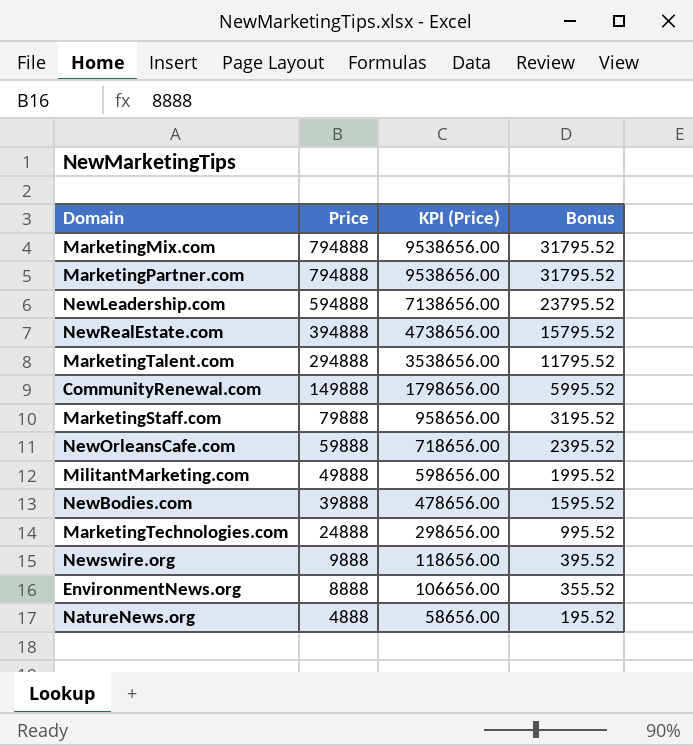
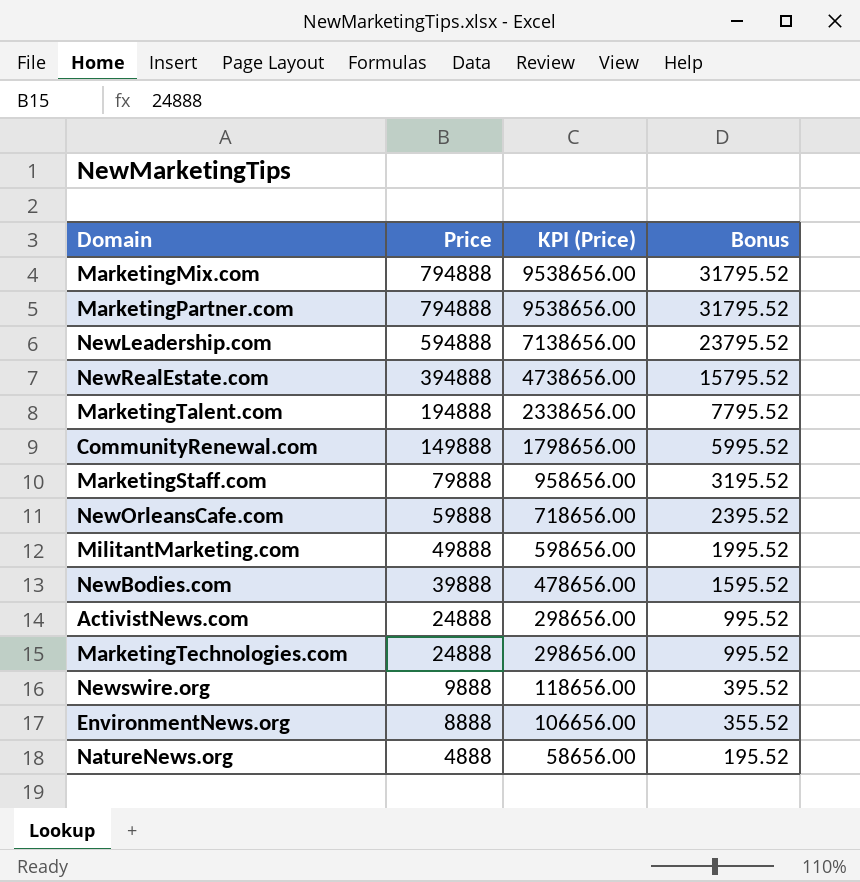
MarketingTalent.com | Price: 294888 -> 194888
MarketingTalent.com | KPI (Price): 3538656.00 -> 2338656.00
MarketingTalent.com | Bonus: 11795.52 -> 7795.52
row ActivistNews.com: none -> 24888 | 298656.00 | 995.52

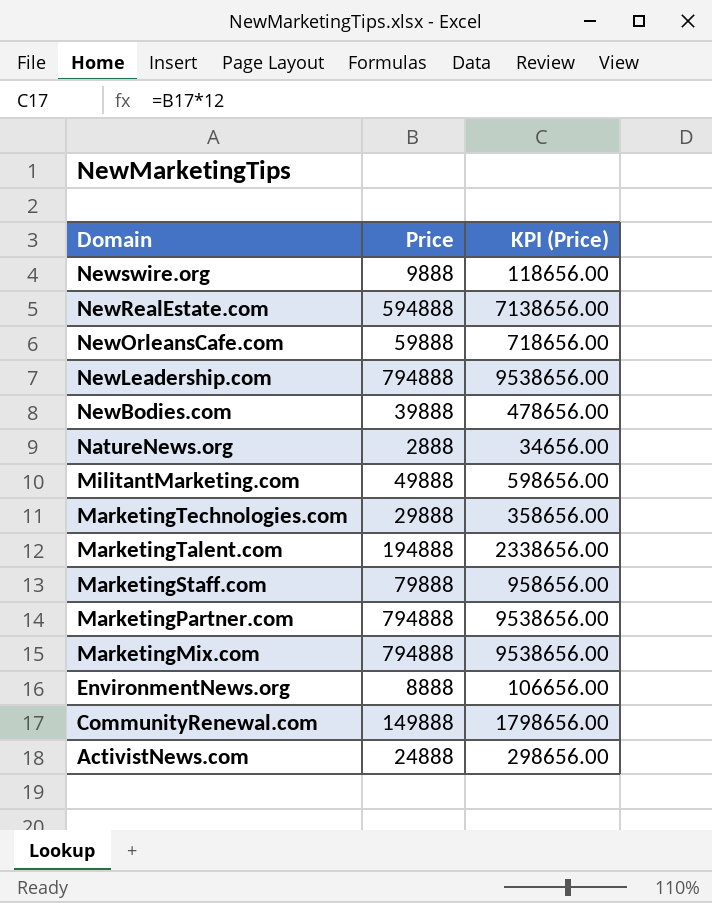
row order: Price descending -> Domain descending
column Bonus | formula: [Price] * 0.04 -> none
NewRealEstate.com | Price: 394888 -> 594888
NewRealEstate.com | KPI (Price): 4738656.00 -> 7138656.00
NewLeadership.com | Price: 594888 -> 794888
NewLeadership.com | KPI (Price): 7138656.00 -> 9538656.00
NatureNews.org | Price: 4888 -> 2888
NatureNews.org | KPI (Price): 58656.00 -> 34656.00
MarketingTechnologies.com | Price: 24888 -> 29888
MarketingTechnologies.com | KPI (Price): 298656.00 -> 358656.00

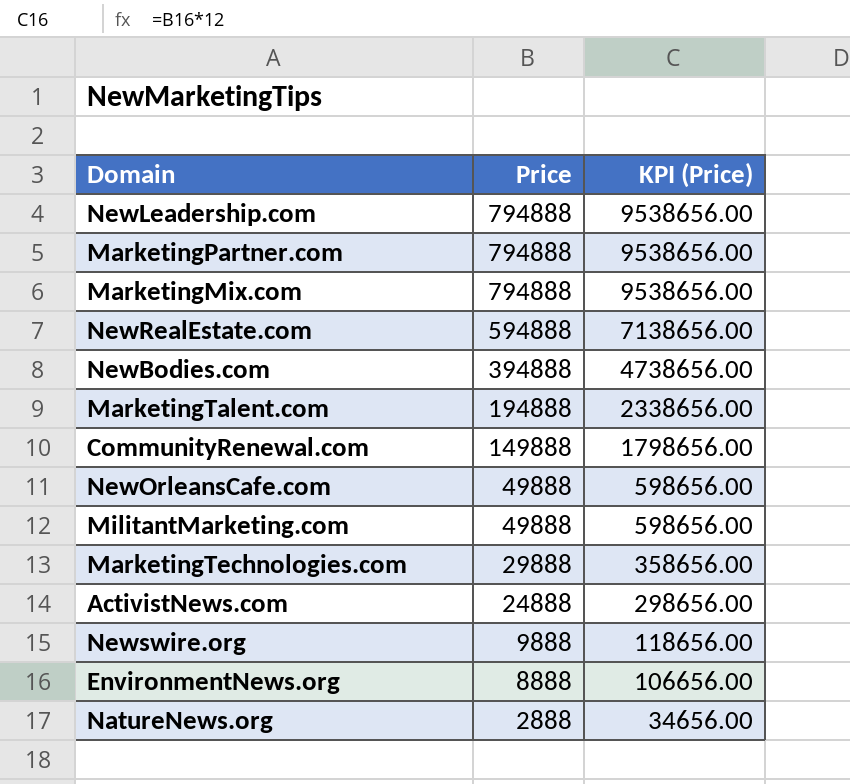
row order: Domain descending -> Price descending
row MarketingStaff.com: 79888 | 958656.00 -> none
NewBodies.com | Price: 39888 -> 394888
NewBodies.com | KPI (Price): 478656.00 -> 4738656.00
NewOrleansCafe.com | Price: 59888 -> 49888
NewOrleansCafe.com | KPI (Price): 718656.00 -> 598656.00

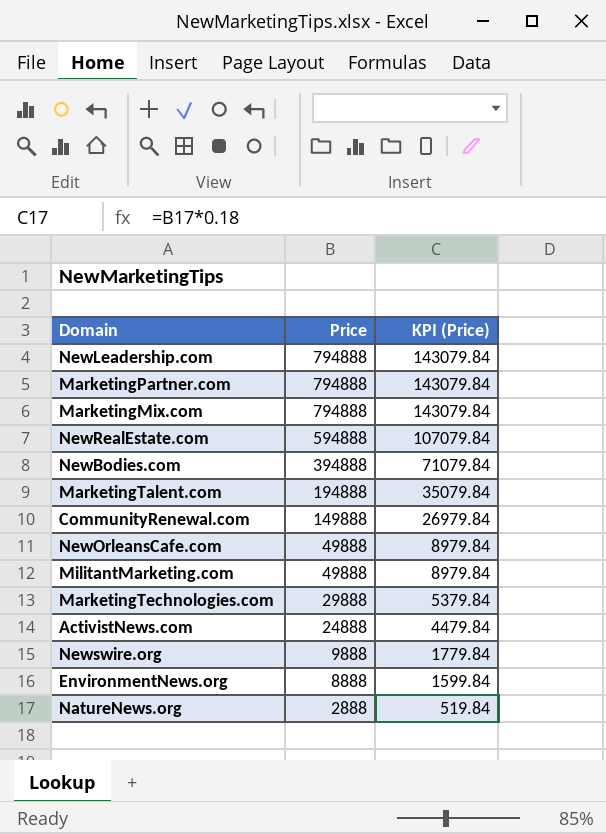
column KPI (Price) | formula: [Price] * 12 -> [Price] * 0.18

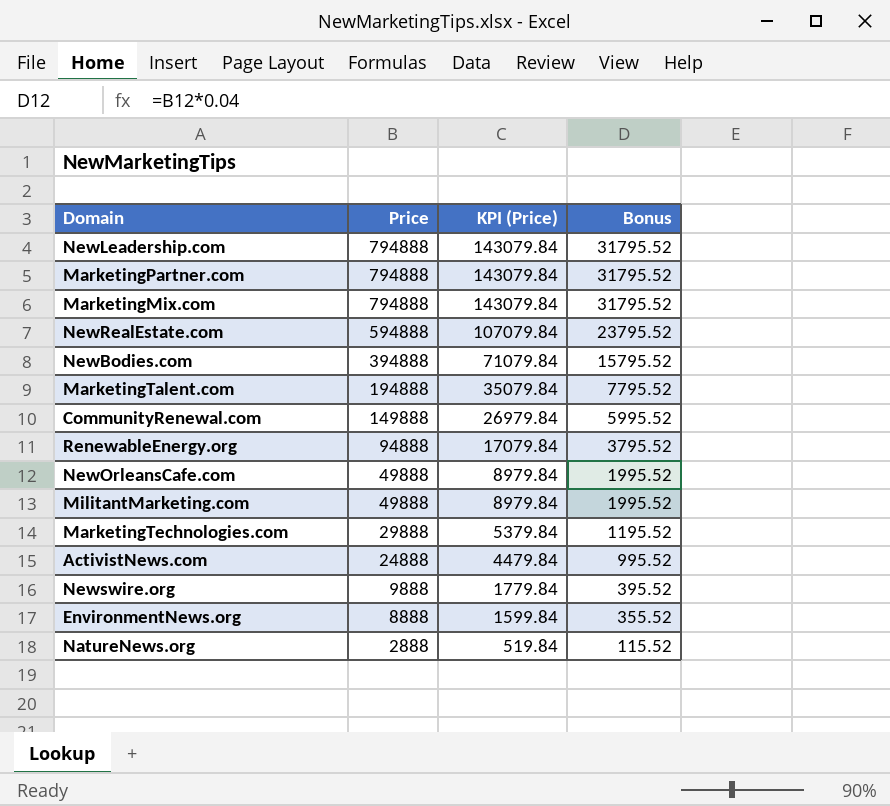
column Bonus | formula: none -> [Price] * 0.04
row RenewableEnergy.org: none -> 94888 | 17079.84 | 3795.52

